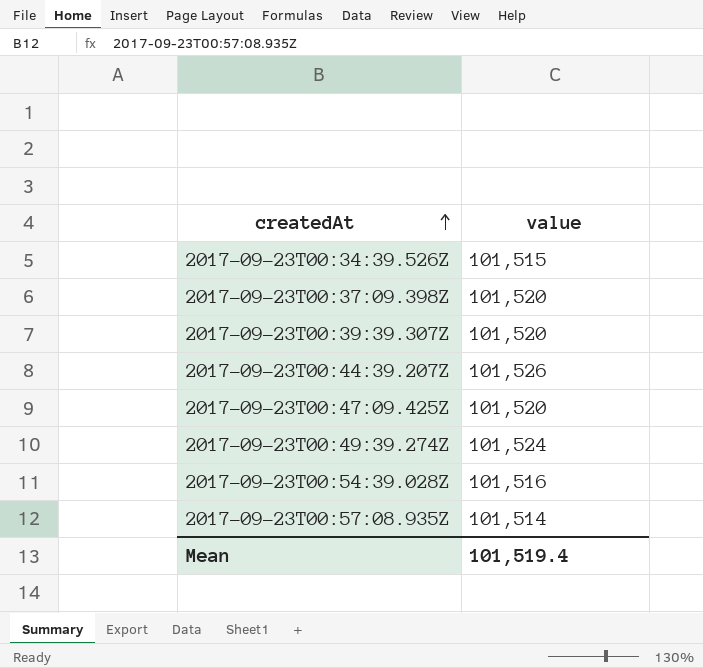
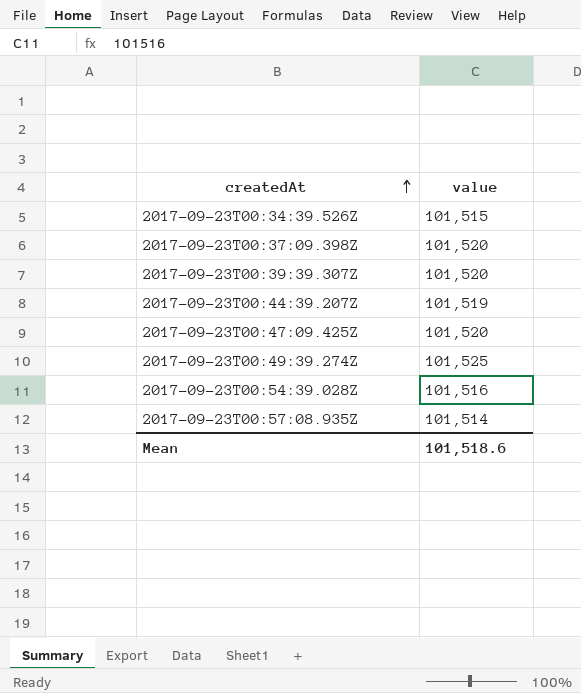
2017-09-23T00:44:39.207Z | value: 101,526 -> 101,519
2017-09-23T00:49:39.274Z | value: 101,524 -> 101,525
Mean | value: 101,519.4 -> 101,518.6

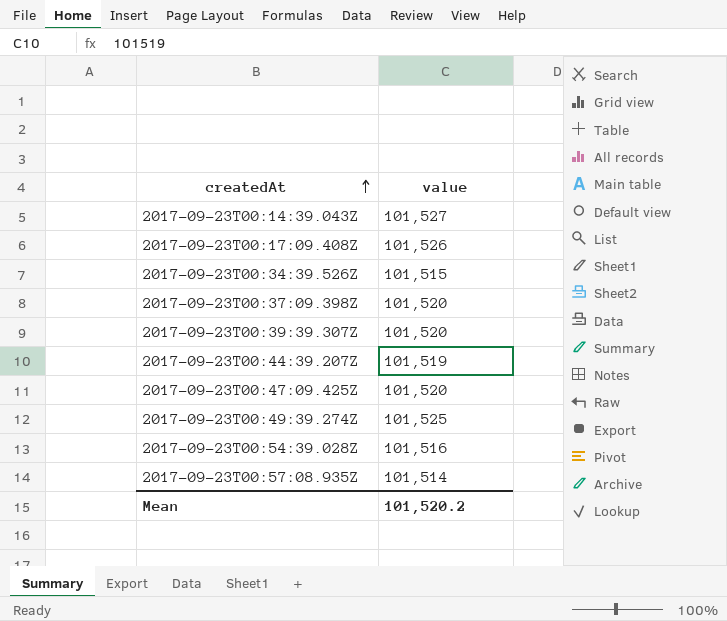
row 2017-09-23T00:14:39.043Z: none -> 101,527
row 2017-09-23T00:17:09.408Z: none -> 101,526
Mean | value: 101,518.6 -> 101,520.2

